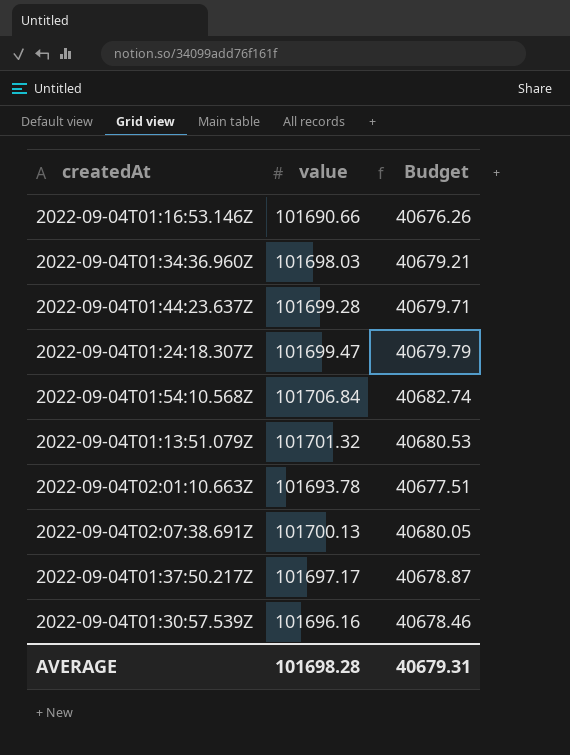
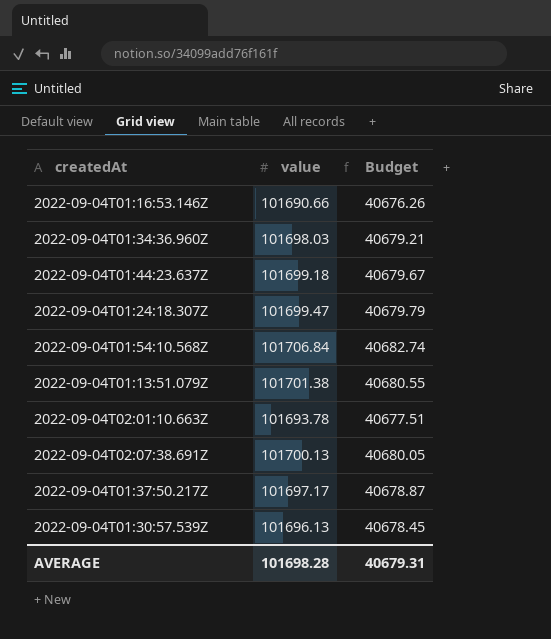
2022-09-04T01:44:23.637Z | value: 101699.28 -> 101699.18
2022-09-04T01:44:23.637Z | Budget: 40679.71 -> 40679.67
2022-09-04T01:13:51.079Z | value: 101701.32 -> 101701.38
2022-09-04T01:13:51.079Z | Budget: 40680.53 -> 40680.55
2022-09-04T01:30:57.539Z | value: 101696.16 -> 101696.13
2022-09-04T01:30:57.539Z | Budget: 40678.46 -> 40678.45

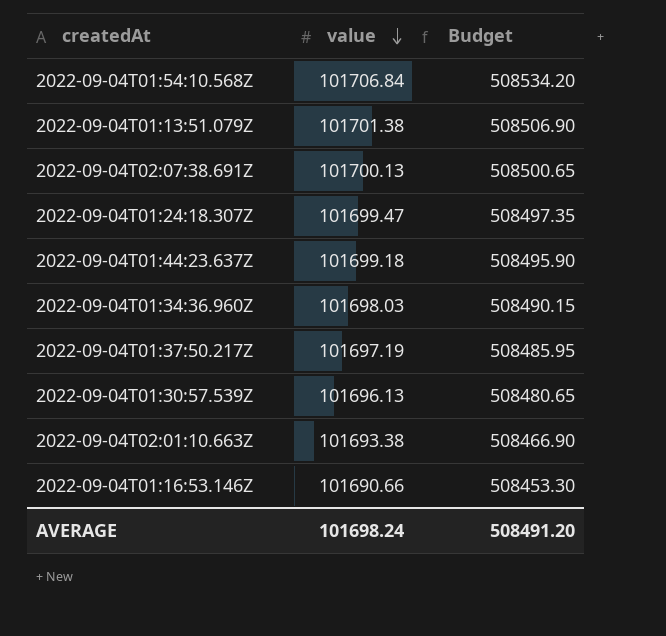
row order: none -> value descending
column Budget | formula: [value] * 0.4 -> [value] * 5
2022-09-04T01:37:50.217Z | value: 101697.17 -> 101697.19
2022-09-04T02:01:10.663Z | value: 101693.78 -> 101693.38
AVERAGE | value: 101698.28 -> 101698.24
AVERAGE | Budget: 40679.31 -> 508491.20

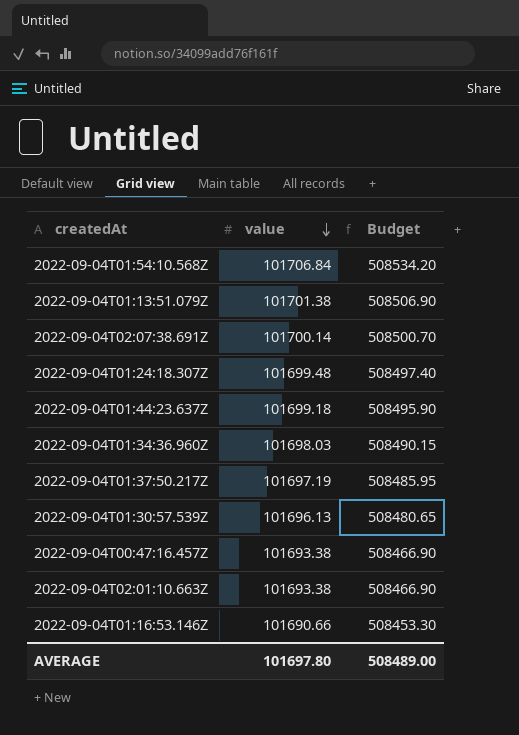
2022-09-04T02:07:38.691Z | value: 101700.13 -> 101700.14
2022-09-04T02:07:38.691Z | Budget: 508500.65 -> 508500.70
2022-09-04T01:24:18.307Z | value: 101699.47 -> 101699.48
2022-09-04T01:24:18.307Z | Budget: 508497.35 -> 508497.40
row 2022-09-04T00:47:16.457Z: none -> 101693.38 | 508466.90
AVERAGE | value: 101698.24 -> 101697.80
AVERAGE | Budget: 508491.20 -> 508489.00

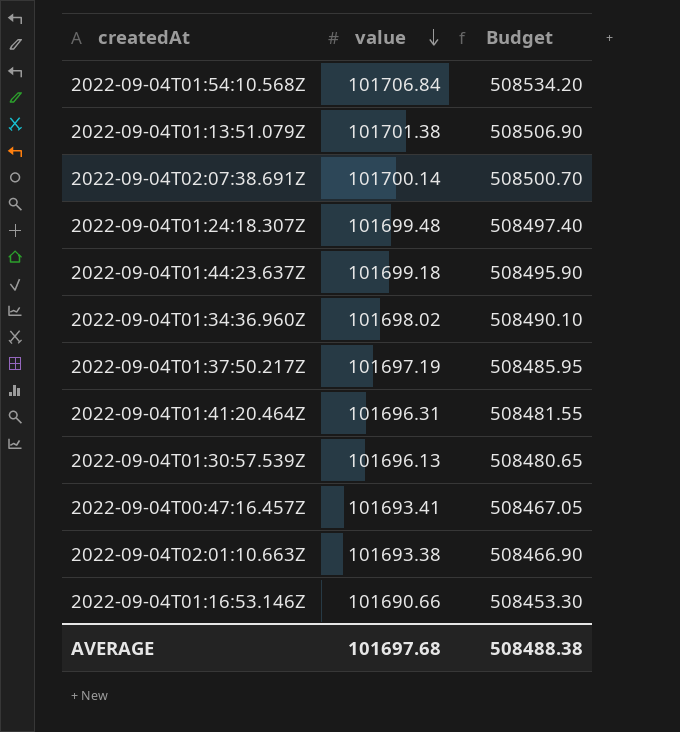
2022-09-04T01:34:36.960Z | value: 101698.03 -> 101698.02
2022-09-04T01:34:36.960Z | Budget: 508490.15 -> 508490.10
row 2022-09-04T01:41:20.464Z: none -> 101696.31 | 508481.55
2022-09-04T00:47:16.457Z | value: 101693.38 -> 101693.41
2022-09-04T00:47:16.457Z | Budget: 508466.90 -> 508467.05
AVERAGE | value: 101697.80 -> 101697.68
AVERAGE | Budget: 508489.00 -> 508488.38

